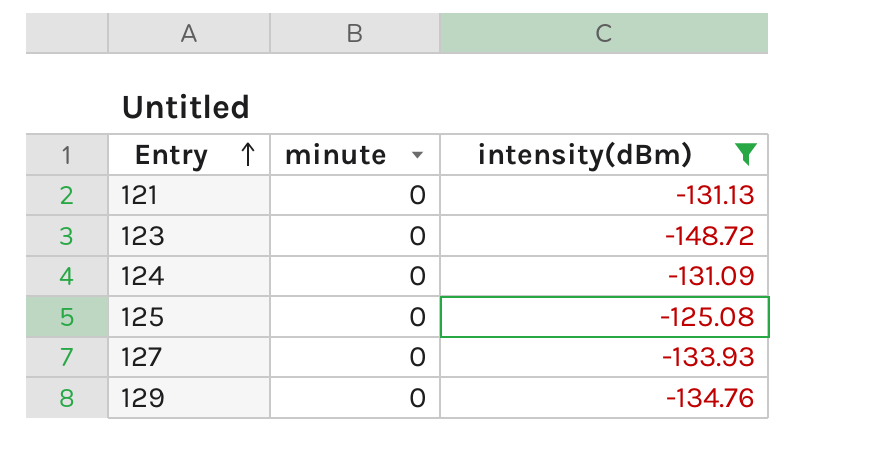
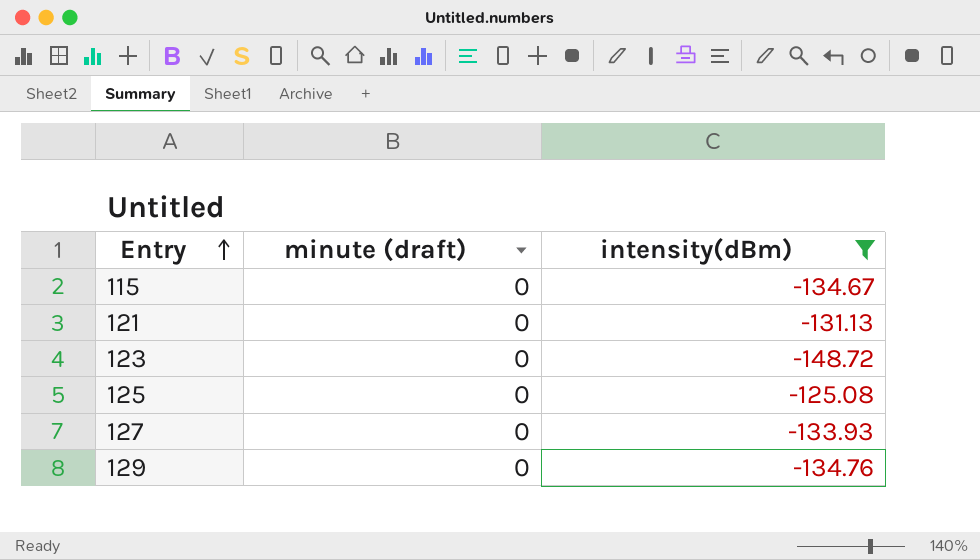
column name: minute -> minute (draft)
row 124: 0 | -131.09 -> none
row 115: none -> 0 | -134.67

